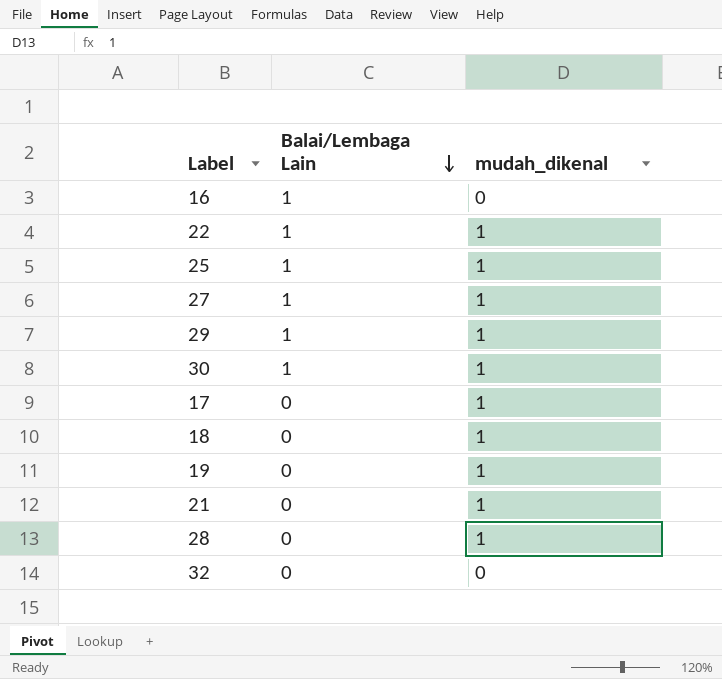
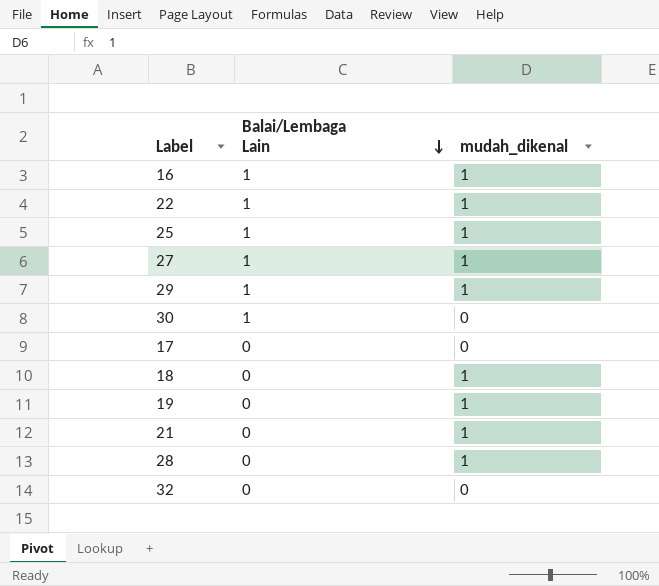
16 | mudah_dikenal: 0 -> 1
30 | mudah_dikenal: 1 -> 0
17 | mudah_dikenal: 1 -> 0

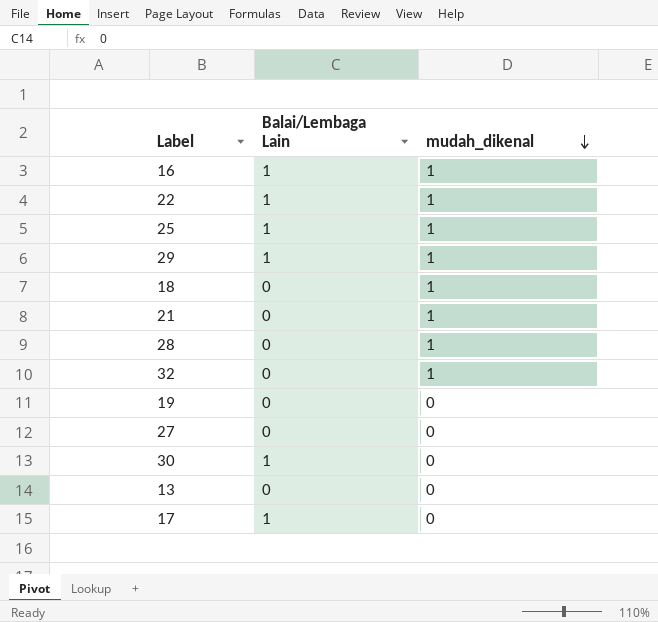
row order: Balai/Lembaga Lain descending -> mudah_dikenal descending
32 | mudah_dikenal: 0 -> 1
19 | mudah_dikenal: 1 -> 0
27 | Balai/Lembaga Lain: 1 -> 0
27 | mudah_dikenal: 1 -> 0
row 13: none -> 0 | 0
17 | Balai/Lembaga Lain: 0 -> 1

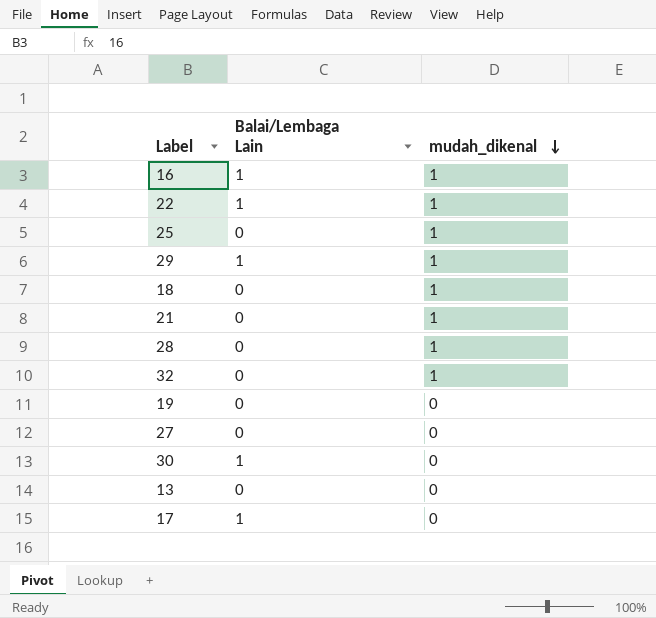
25 | Balai/Lembaga Lain: 1 -> 0

